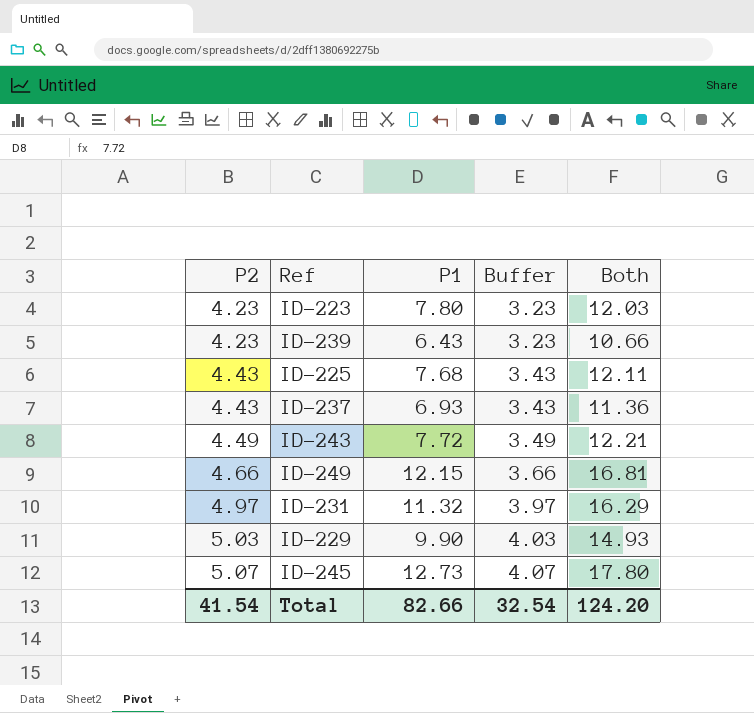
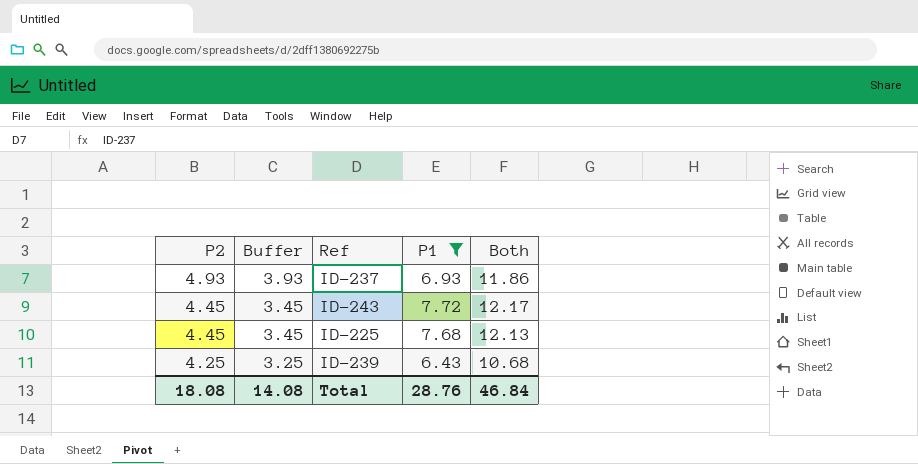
filter: none -> P1 <= 7.72
row order: P2 ascending -> P2 descending
column Buffer | position: 4 -> 2
ID-237 | P2: 4.43 -> 4.93
ID-237 | Buffer: 3.43 -> 3.93
ID-237 | Both: 11.36 -> 11.86
ID-243 | P2: 4.49 -> 4.45
ID-243 | Buffer: 3.49 -> 3.45
ID-243 | Both: 12.21 -> 12.17
ID-225 | P2: 4.43 -> 4.45
ID-225 | Buffer: 3.43 -> 3.45
ID-225 | Both: 12.11 -> 12.13
ID-239 | P2: 4.23 -> 4.25
ID-239 | Buffer: 3.23 -> 3.25
ID-239 | Both: 10.66 -> 10.68
Total | P2: 41.54 -> 18.08
Total | Buffer: 32.54 -> 14.08
Total | P1: 82.66 -> 28.76
Total | Both: 124.20 -> 46.84

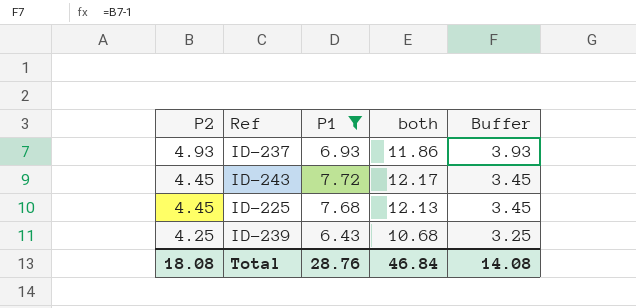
column name: Both -> both
column Buffer | position: 2 -> 5

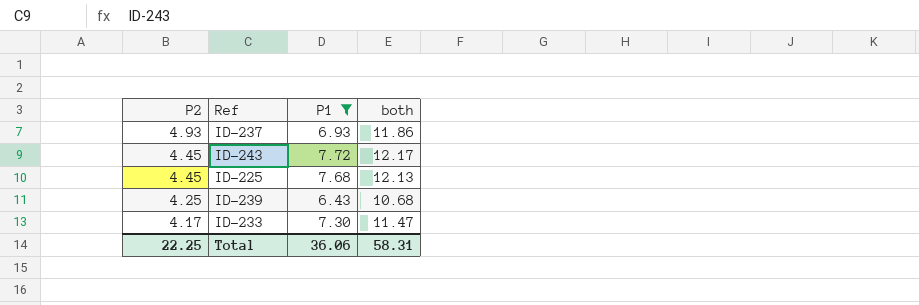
column Buffer | formula: [P2] - 1 -> none
row ID-233: none -> 4.17 | 7.30 | 11.47
Total | P2: 18.08 -> 22.25
Total | P1: 28.76 -> 36.06
Total | both: 46.84 -> 58.31

